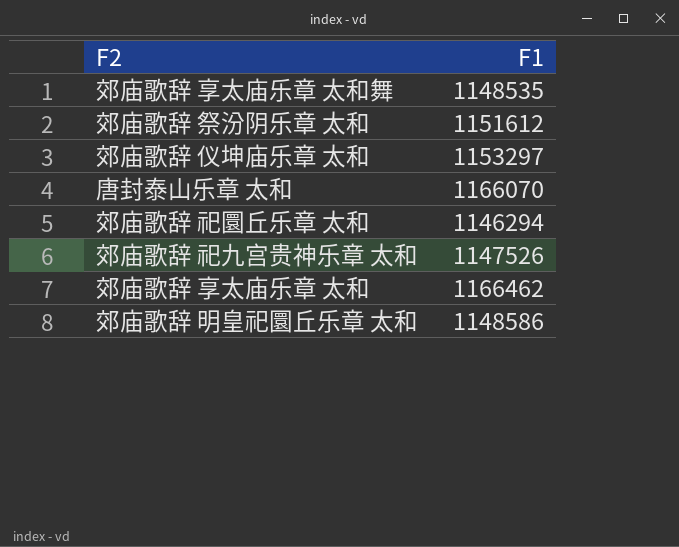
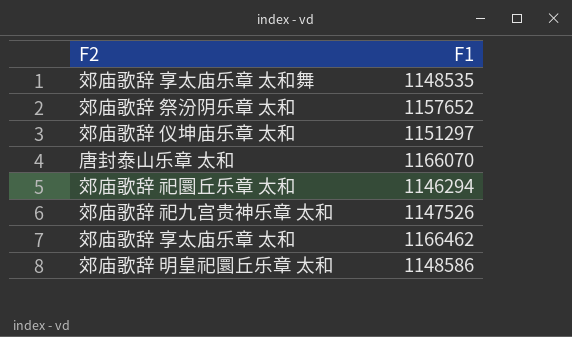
郊庙歌辞 祭汾阴乐章 太和 | F1: 1151612 -> 1157652
郊庙歌辞 仪坤庙乐章 太和 | F1: 1153297 -> 1151297

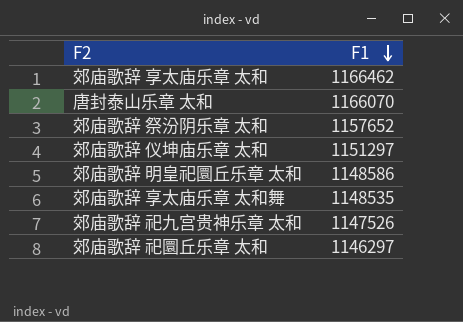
row order: none -> F1 descending
郊庙歌辞 祀圜丘乐章 太和 | F1: 1146294 -> 1146297

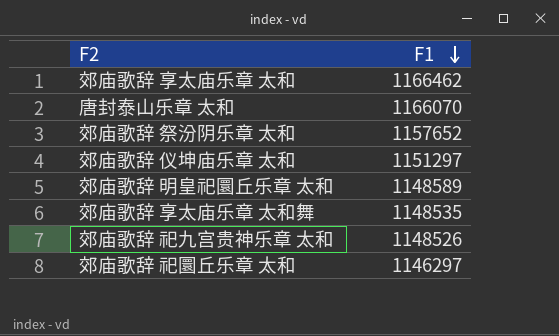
郊庙歌辞 明皇祀圜丘乐章 太和 | F1: 1148586 -> 1148589
郊庙歌辞 祀九宫贵神乐章 太和 | F1: 1147526 -> 1148526

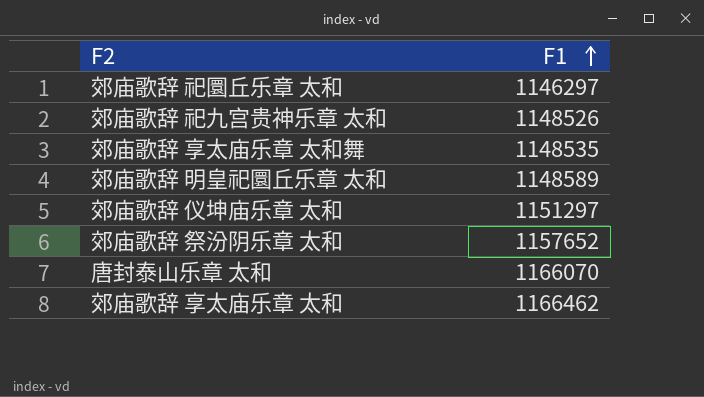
row order: F1 descending -> F1 ascending

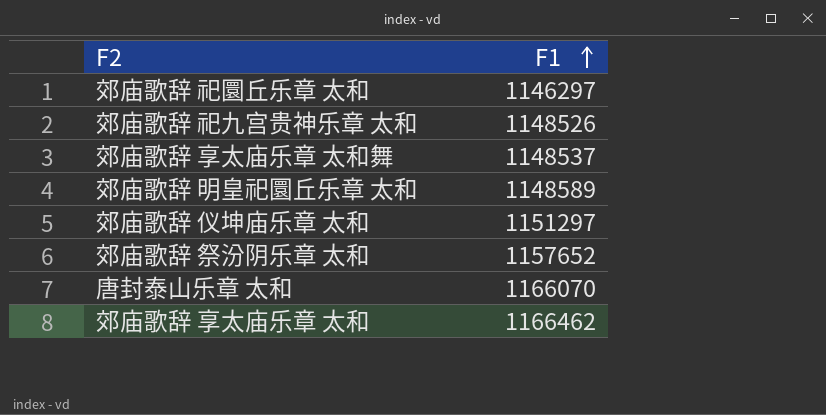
郊庙歌辞 享太庙乐章 太和舞 | F1: 1148535 -> 1148537

